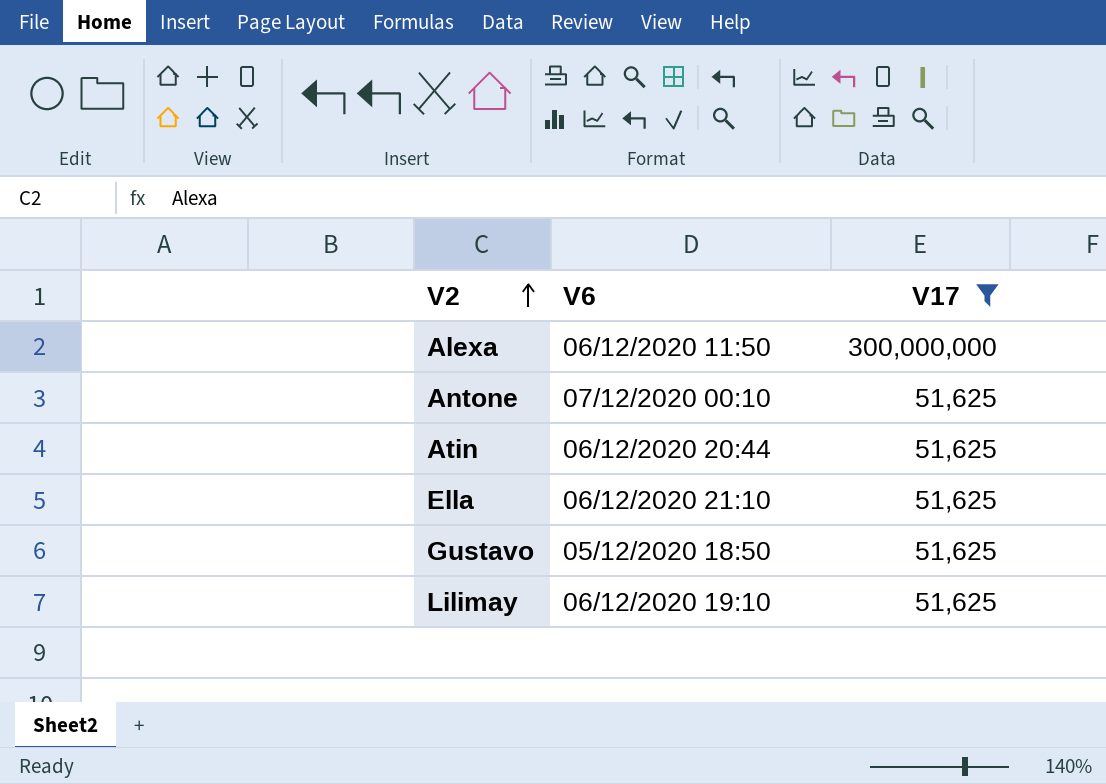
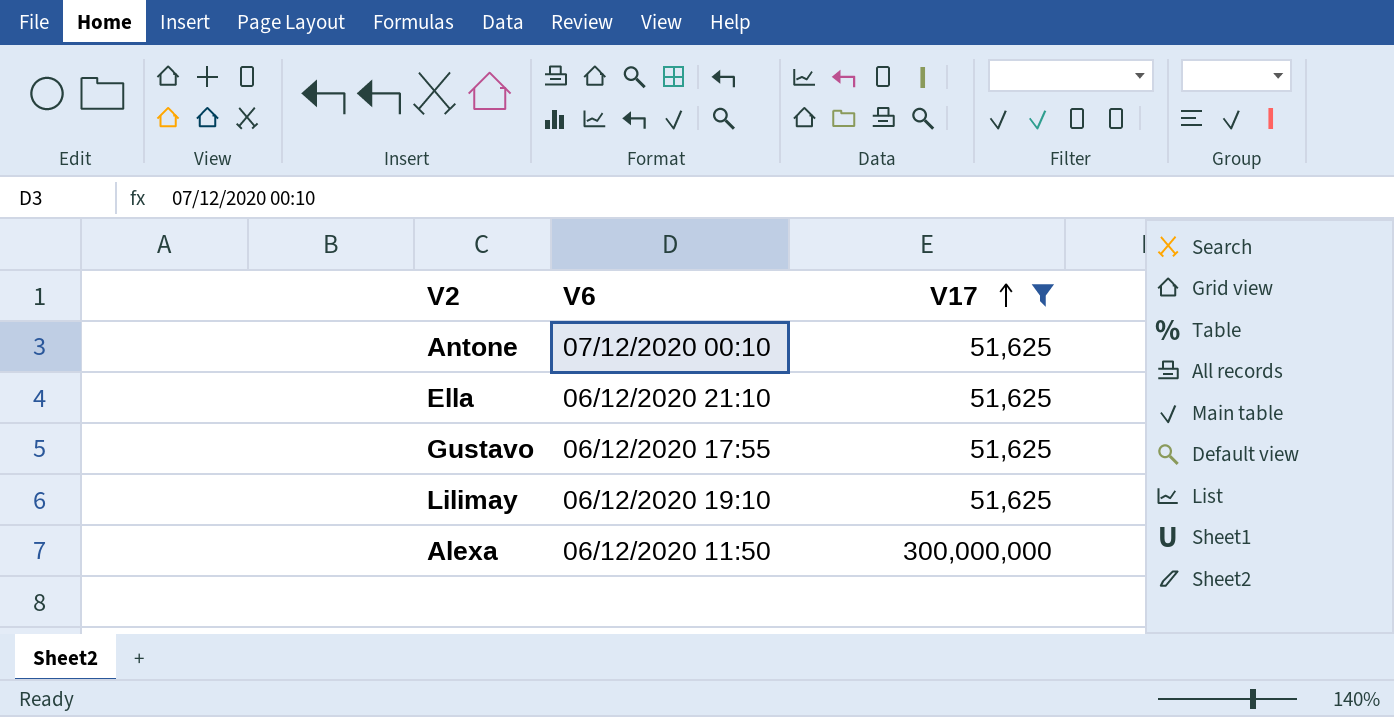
row order: V2 ascending -> V17 ascending
row Atin: 06/12/2020 20:44 | 51,625 -> none
Gustavo | V6: 05/12/2020 18:50 -> 06/12/2020 17:55

